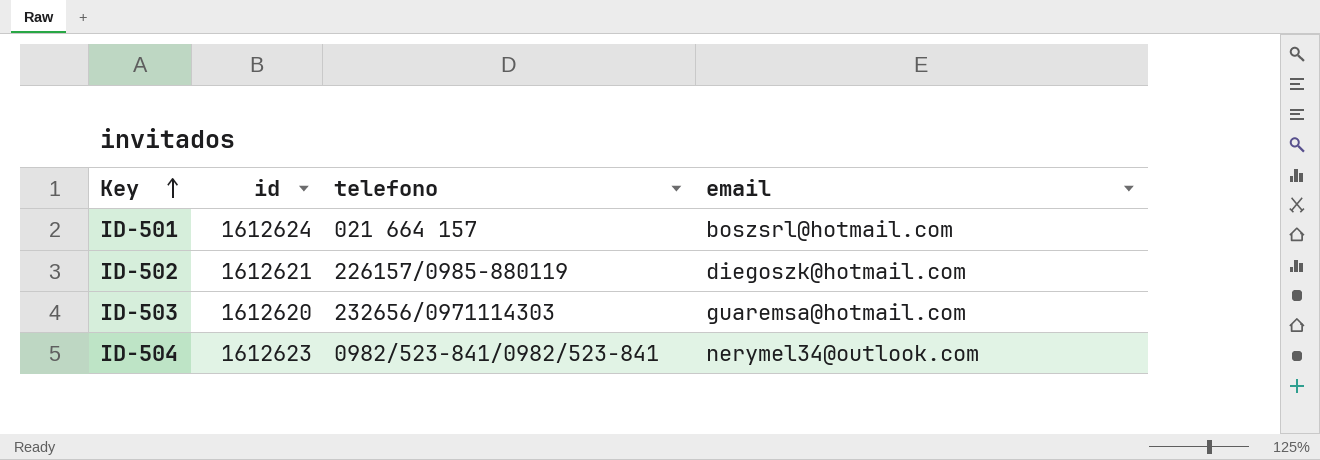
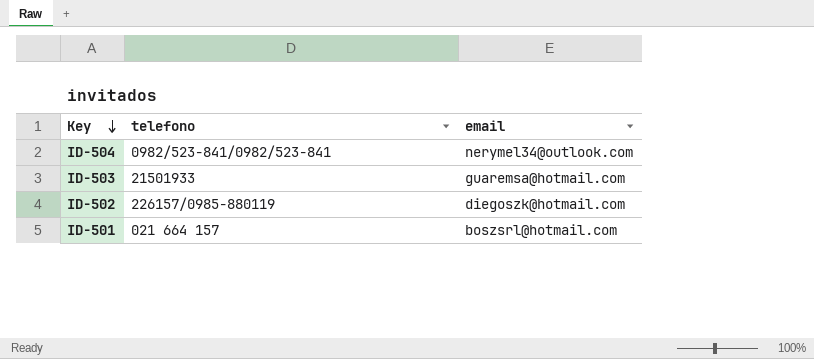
row order: Key ascending -> Key descending
column id | position: 2 -> none
ID-503 | telefono: 232656/0971114303 -> 21501933

